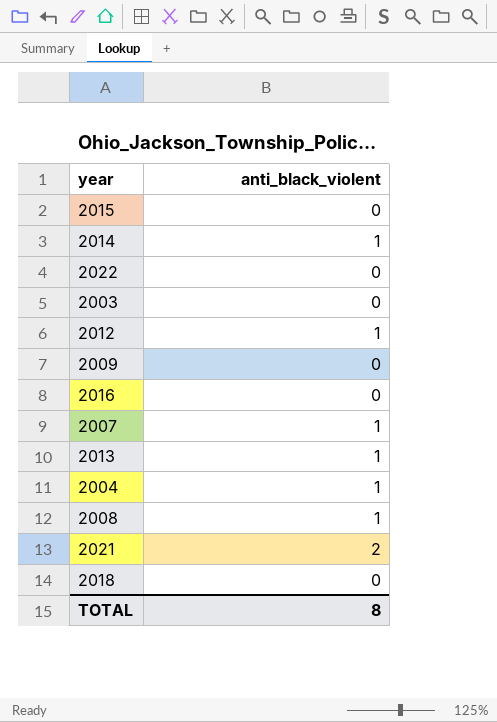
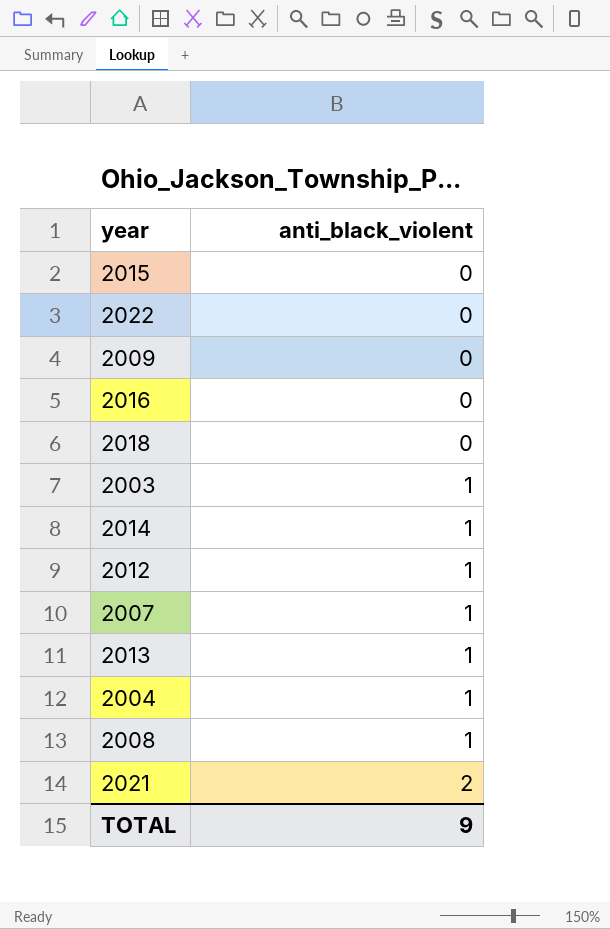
row order: none -> anti_black_violent ascending
2003 | anti_black_violent: 0 -> 1
TOTAL | anti_black_violent: 8 -> 9

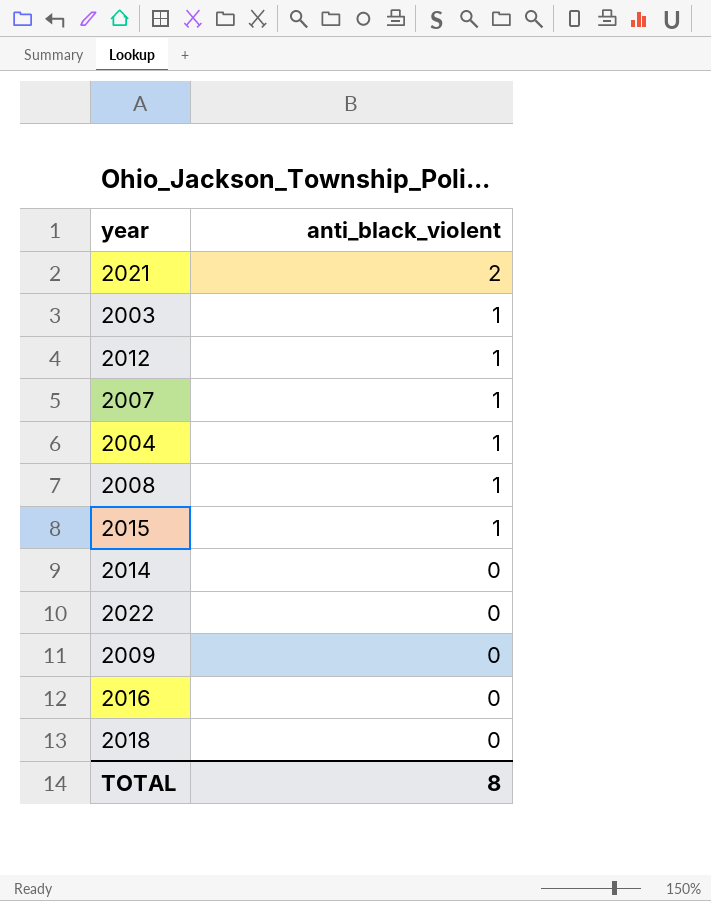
row order: anti_black_violent ascending -> anti_black_violent descending
row 2013: 1 -> none
2015 | anti_black_violent: 0 -> 1
2014 | anti_black_violent: 1 -> 0
TOTAL | anti_black_violent: 9 -> 8

